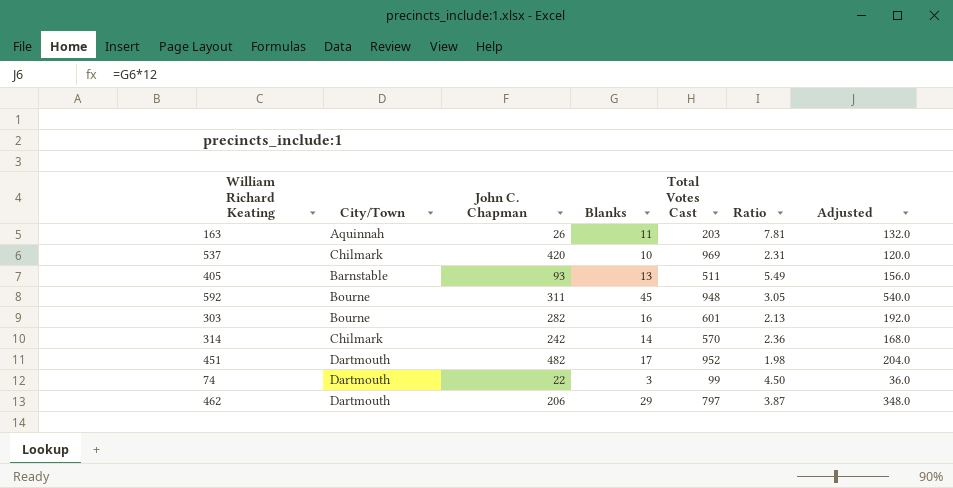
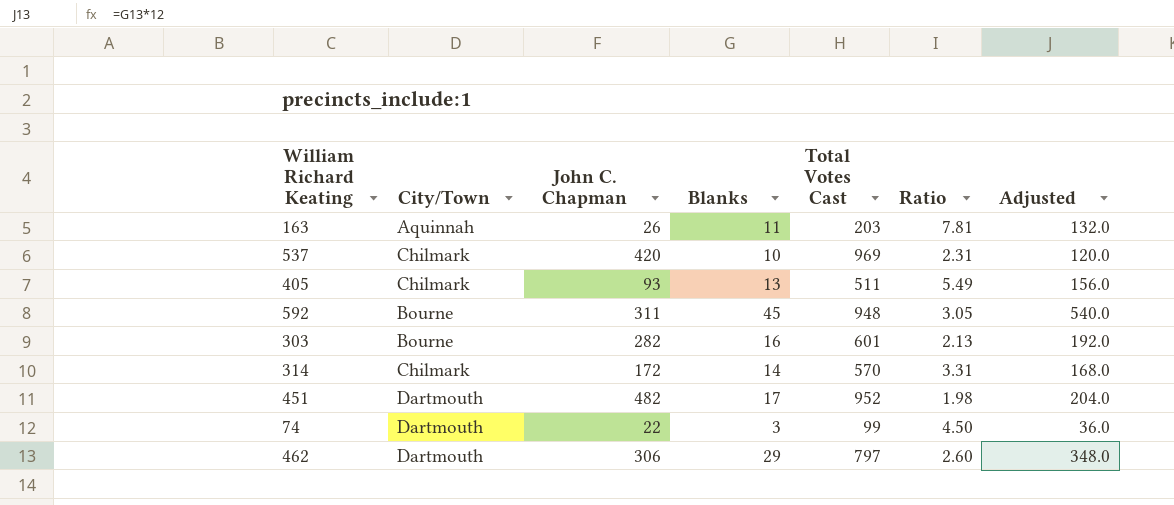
405 | City/Town: Barnstable -> Chilmark
314 | John C. Chapman: 242 -> 172
314 | Ratio: 2.36 -> 3.31
462 | John C. Chapman: 206 -> 306
462 | Ratio: 3.87 -> 2.60

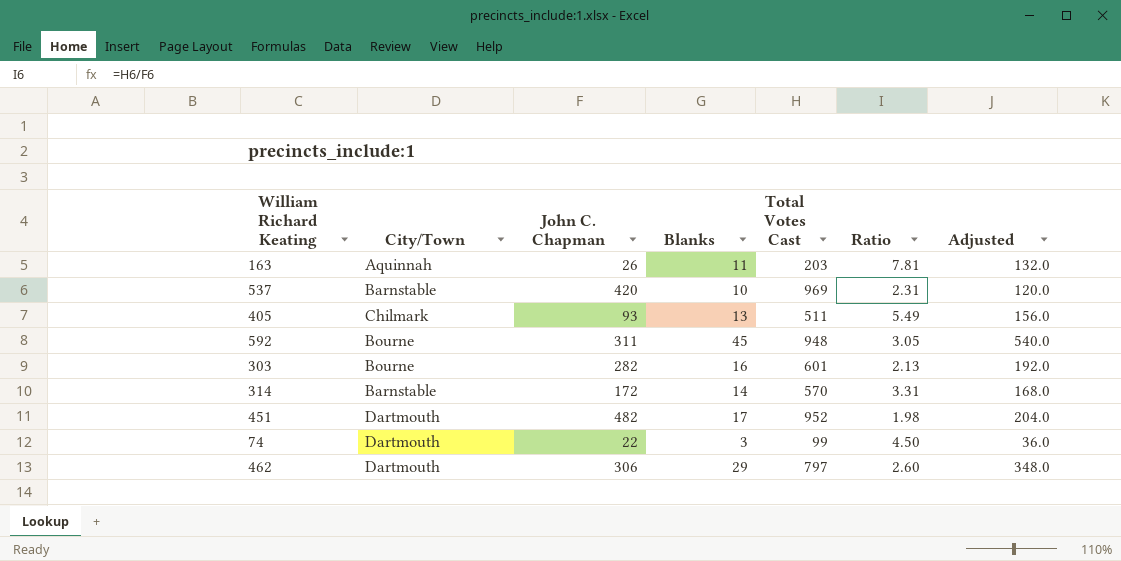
537 | City/Town: Chilmark -> Barnstable
314 | City/Town: Chilmark -> Barnstable

